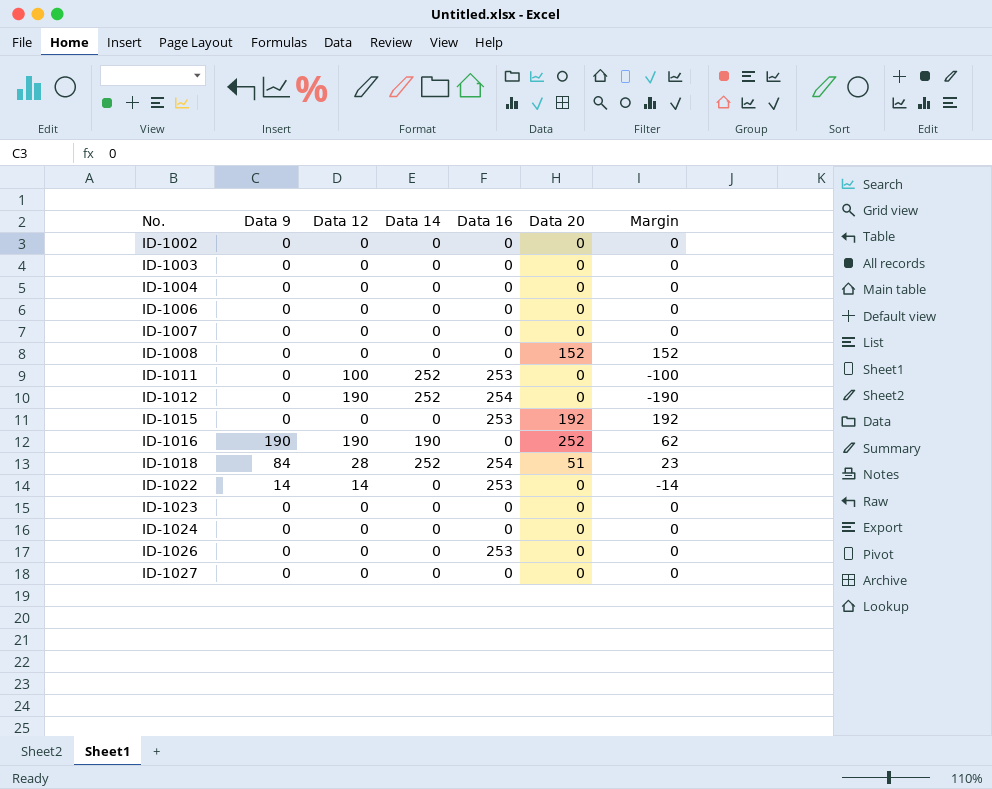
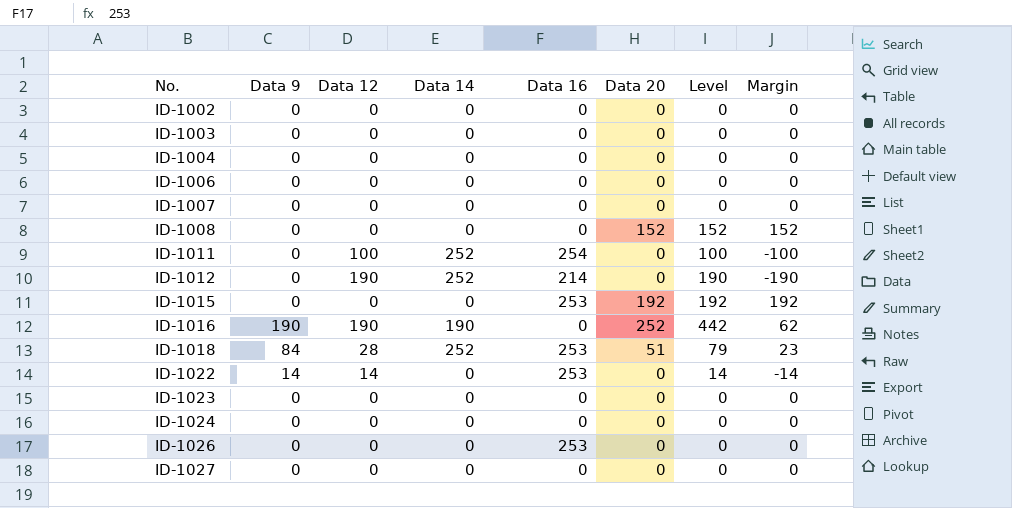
column Level | formula: none -> [Data 12] + [Data 20]
ID-1011 | Data 16: 253 -> 254
ID-1012 | Data 16: 254 -> 214
ID-1018 | Data 16: 254 -> 253

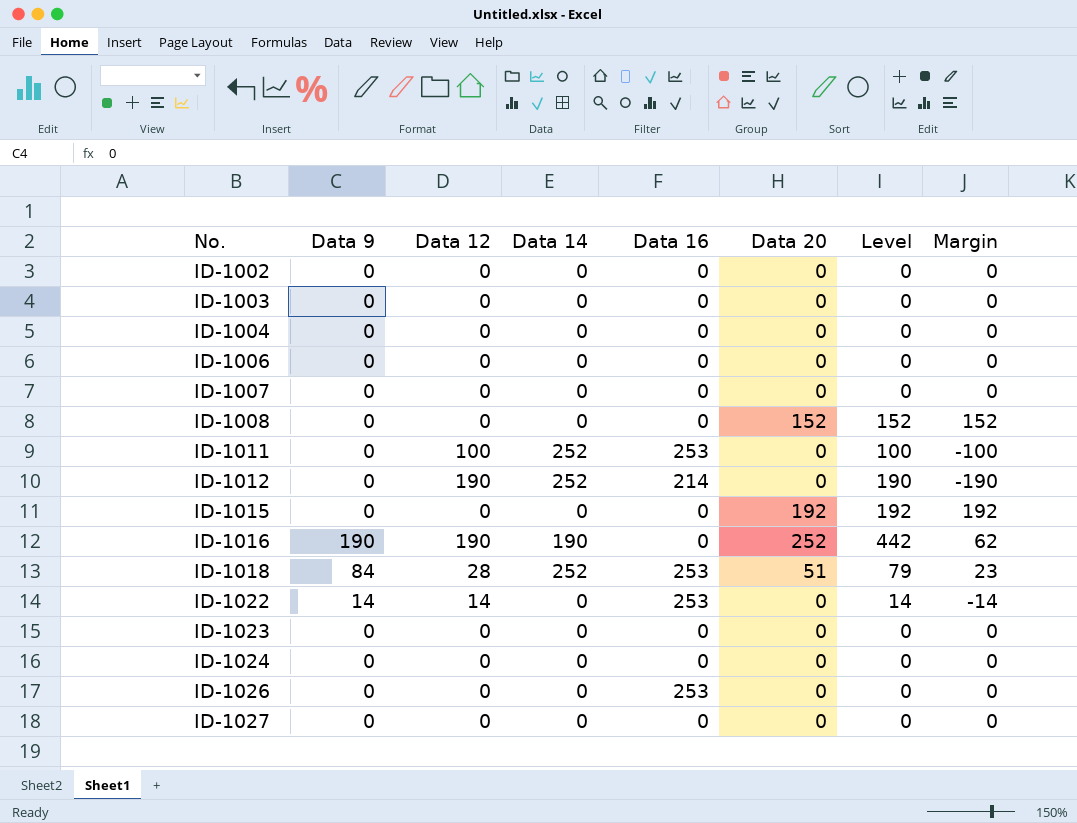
ID-1011 | Data 16: 254 -> 253
ID-1015 | Data 16: 253 -> 0

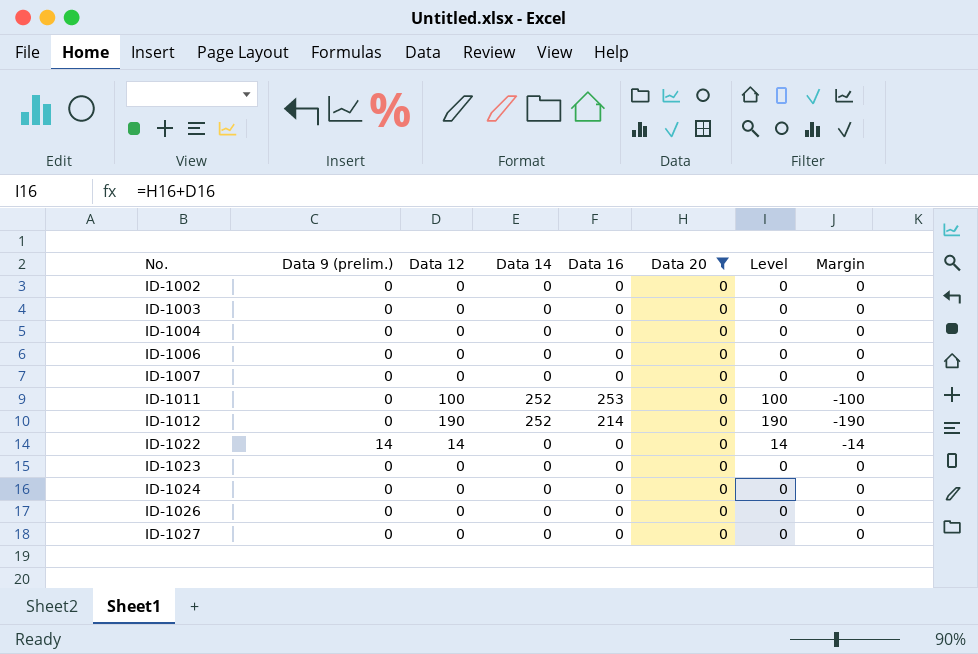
filter: none -> Data 20 = 0
column name: Data 9 -> Data 9 (prelim.)
ID-1022 | Data 16: 253 -> 0
ID-1026 | Data 16: 253 -> 0

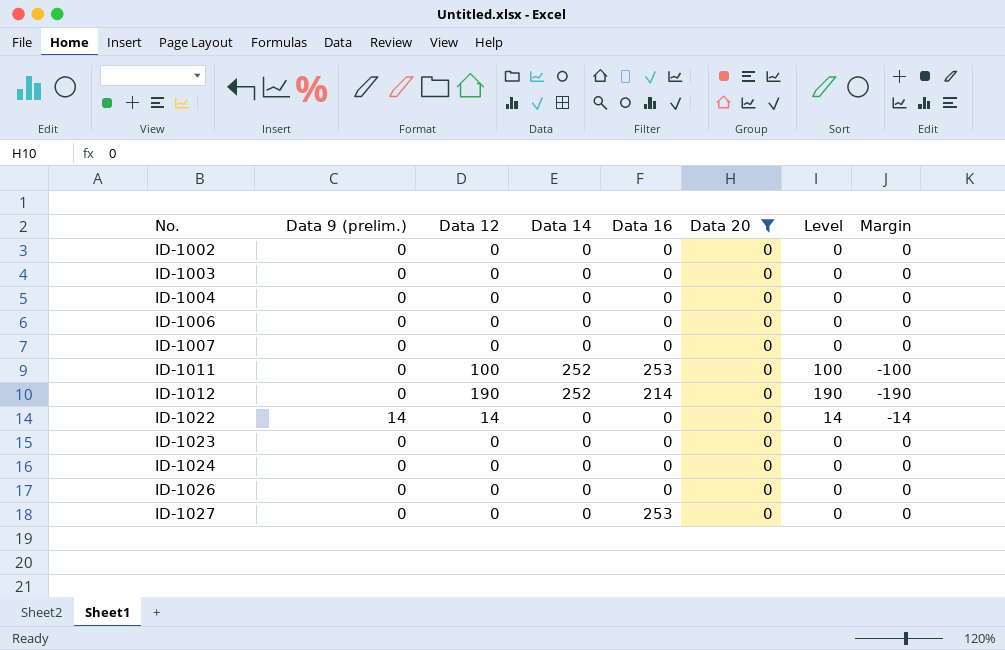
ID-1027 | Data 16: 0 -> 253

